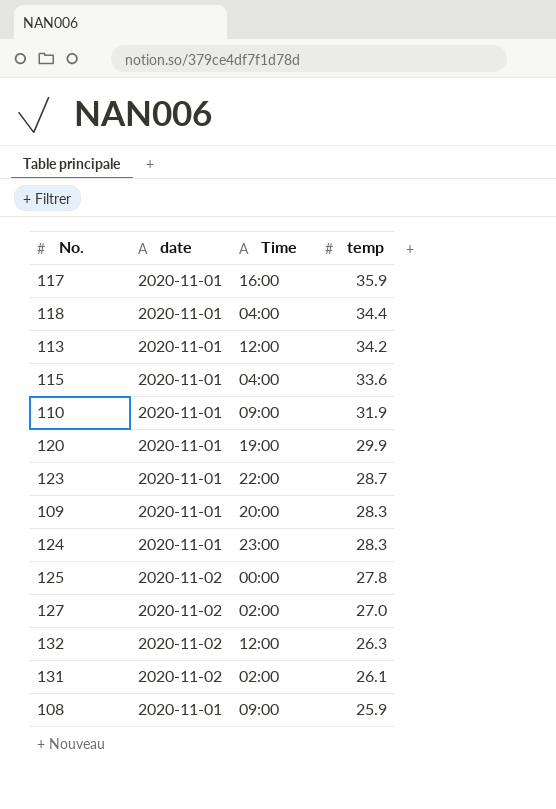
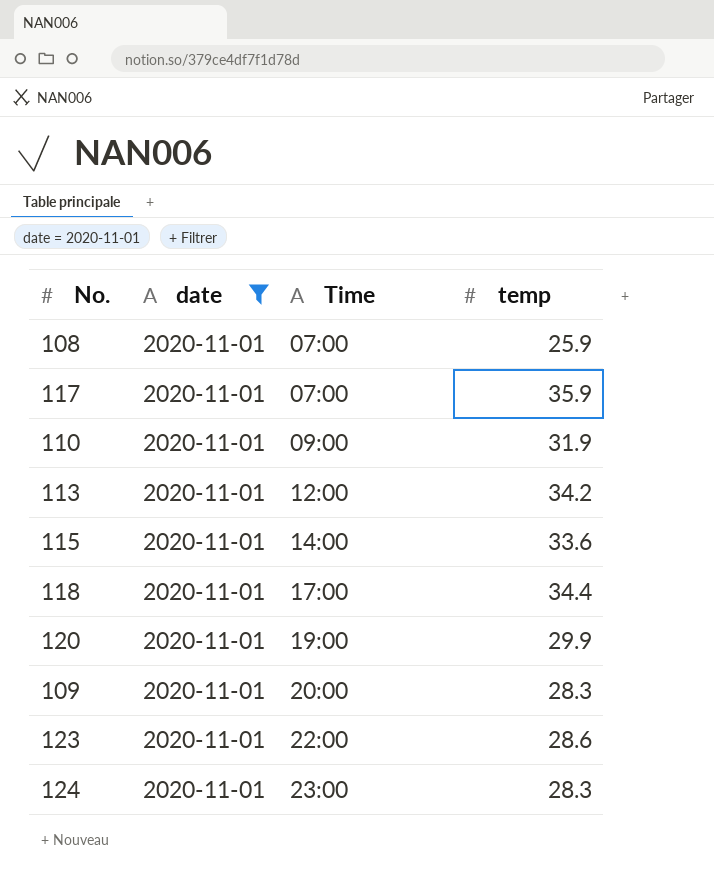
filter: none -> date = 2020-11-01
row order: temp descending -> Time ascending
108 | Time: 09:00 -> 07:00
117 | Time: 16:00 -> 07:00
115 | Time: 04:00 -> 14:00
118 | Time: 04:00 -> 17:00
123 | temp: 28.7 -> 28.6

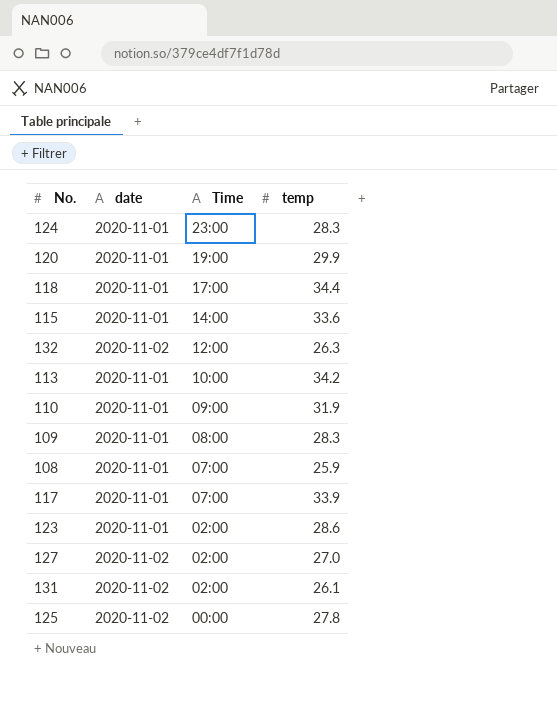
filter: date = 2020-11-01 -> none
row order: Time ascending -> Time descending
113 | Time: 12:00 -> 10:00
109 | Time: 20:00 -> 08:00
117 | temp: 35.9 -> 33.9
123 | Time: 22:00 -> 02:00

